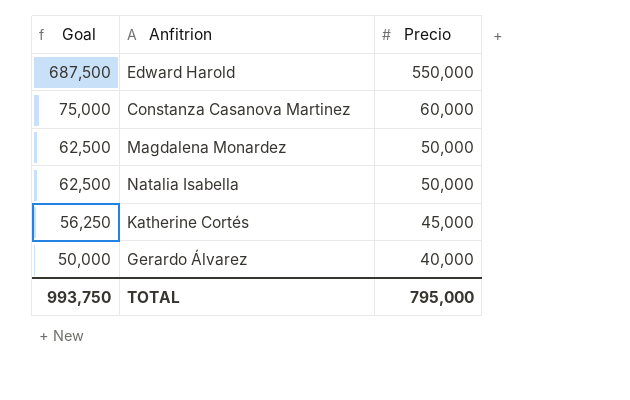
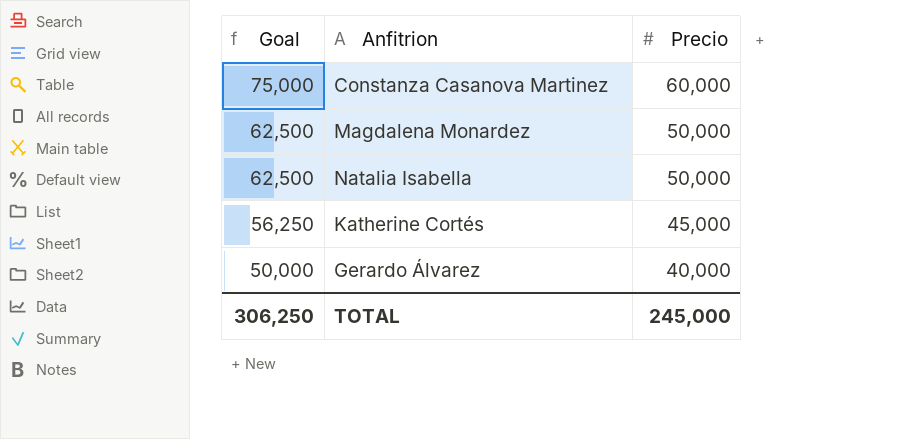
row Edward Harold: 687,500 | 550,000 -> none
TOTAL | Goal: 993,750 -> 306,250
TOTAL | Precio: 795,000 -> 245,000

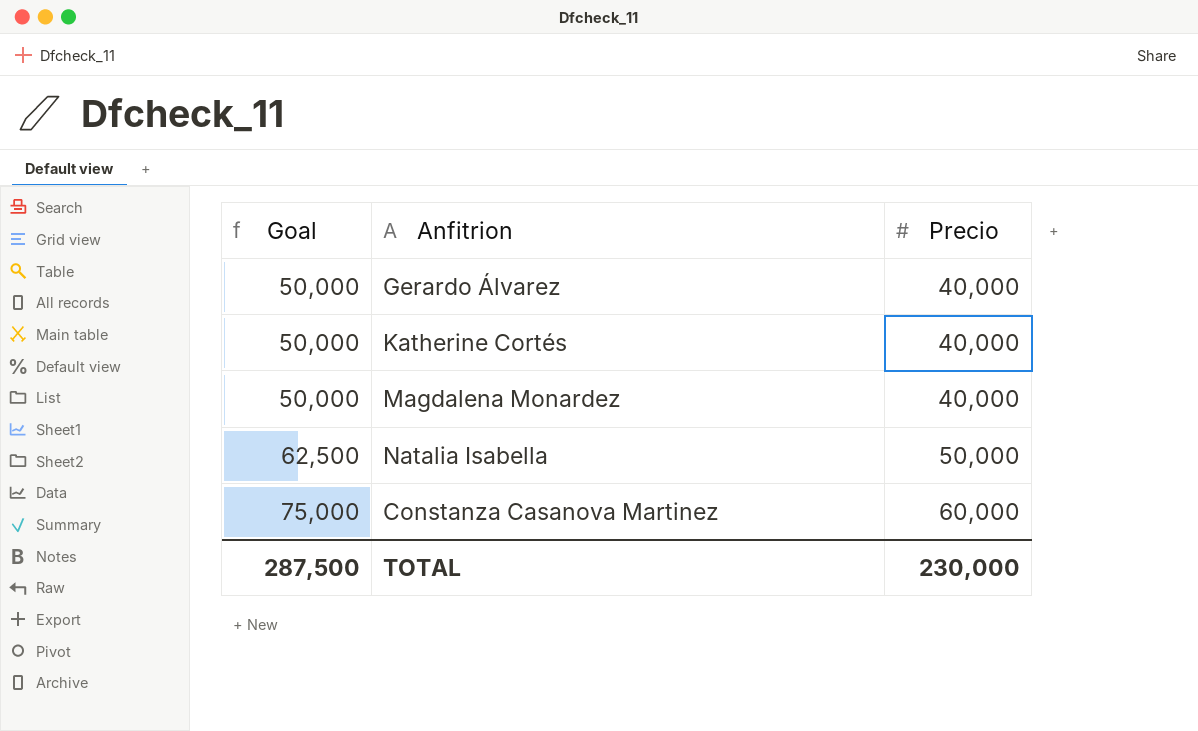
row order: Goal descending -> Goal ascending
Katherine Cortés | Goal: 56,250 -> 50,000
Katherine Cortés | Precio: 45,000 -> 40,000
Magdalena Monardez | Goal: 62,500 -> 50,000
Magdalena Monardez | Precio: 50,000 -> 40,000
TOTAL | Goal: 306,250 -> 287,500
TOTAL | Precio: 245,000 -> 230,000

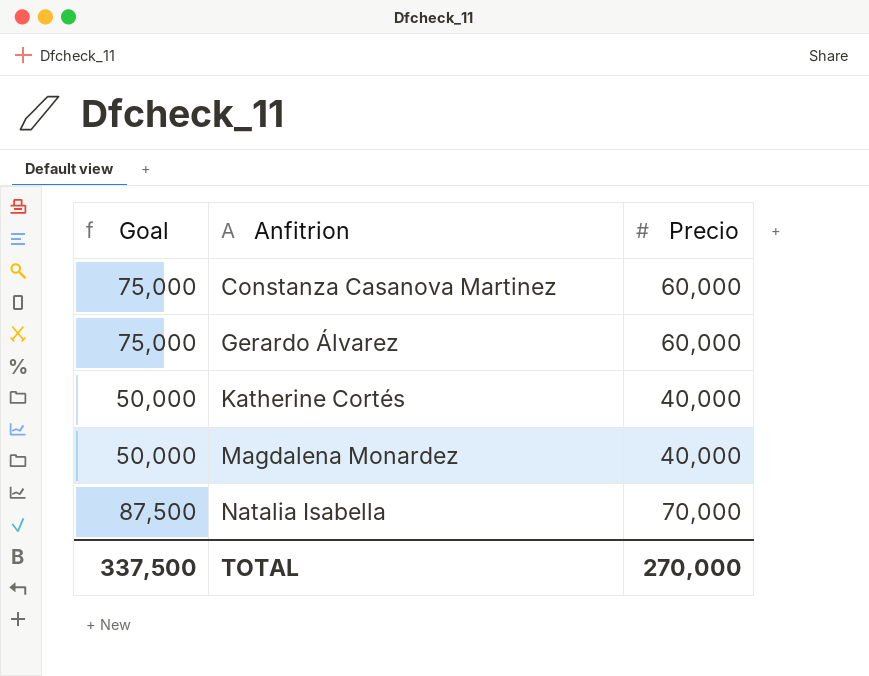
row order: Goal ascending -> Anfitrion ascending
Gerardo Álvarez | Goal: 50,000 -> 75,000
Gerardo Álvarez | Precio: 40,000 -> 60,000
Natalia Isabella | Goal: 62,500 -> 87,500
Natalia Isabella | Precio: 50,000 -> 70,000
TOTAL | Goal: 287,500 -> 337,500
TOTAL | Precio: 230,000 -> 270,000

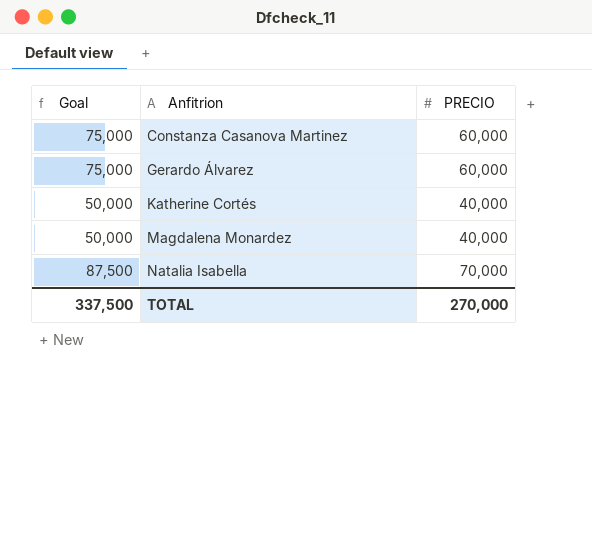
column name: Precio -> PRECIO

